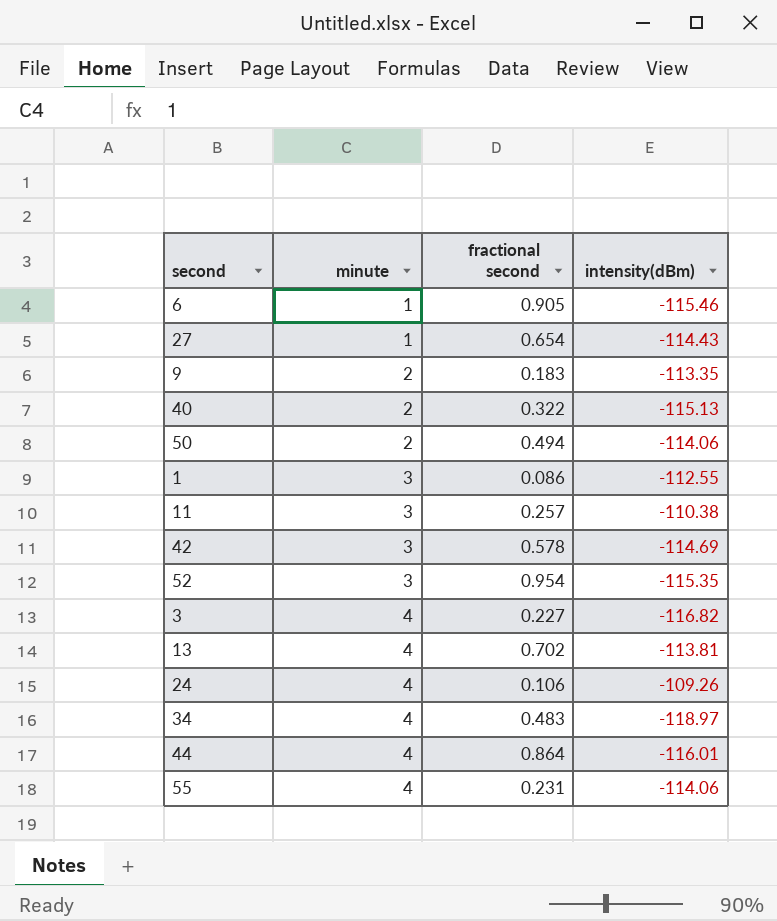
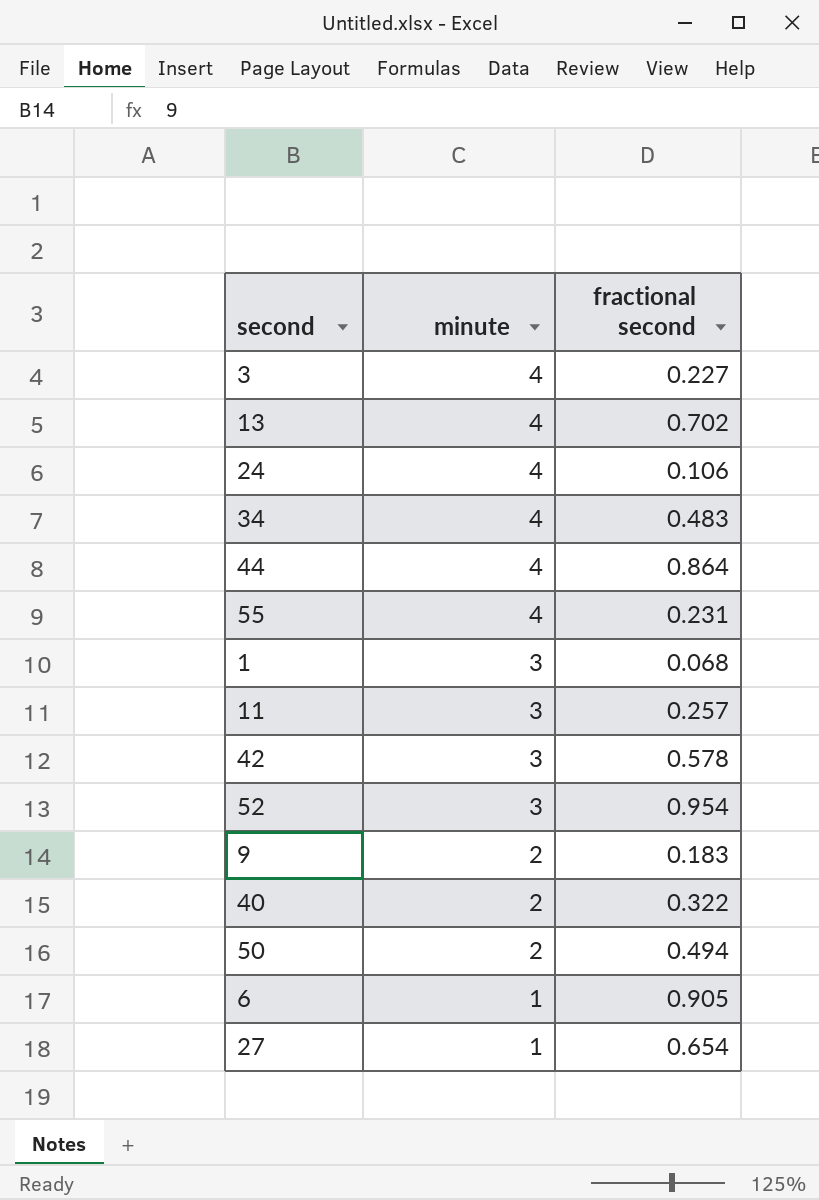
row order: minute ascending -> minute descending
column intensity(dBm) | position: 4 -> none
1 | fractional second: 0.086 -> 0.068

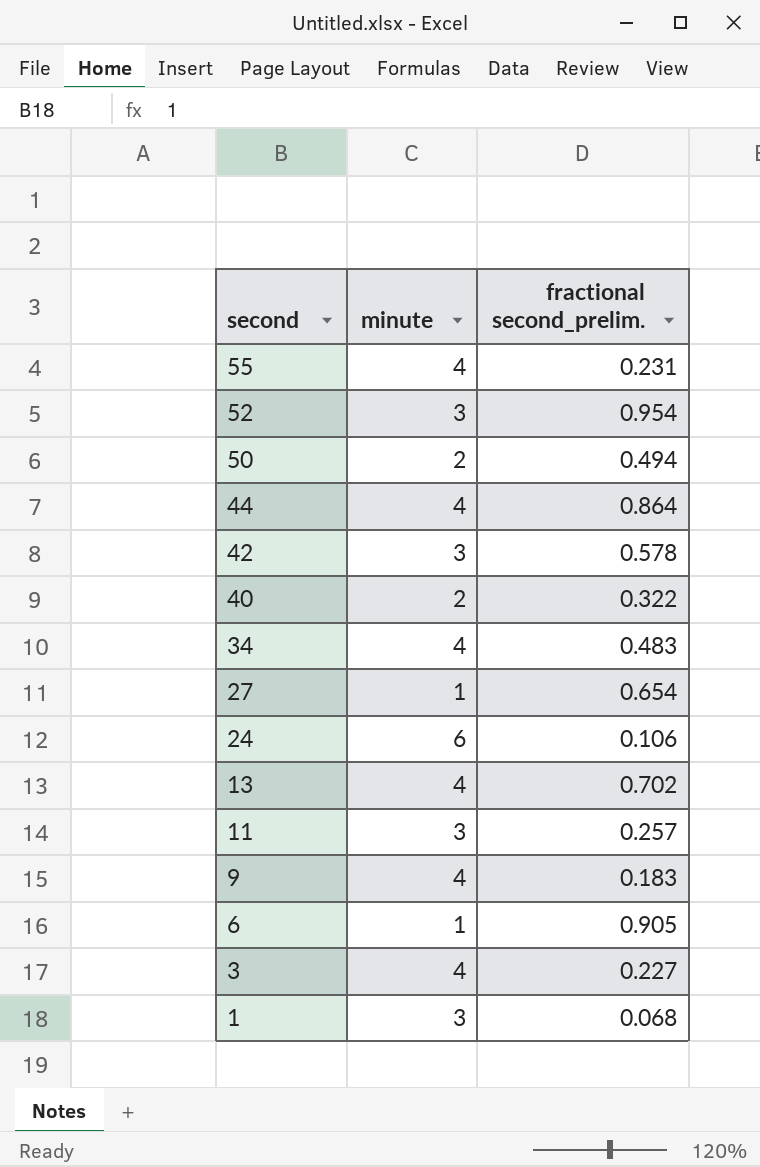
row order: minute descending -> second descending
column name: fractional second -> fractional second_prelim.
24 | minute: 4 -> 6
9 | minute: 2 -> 4

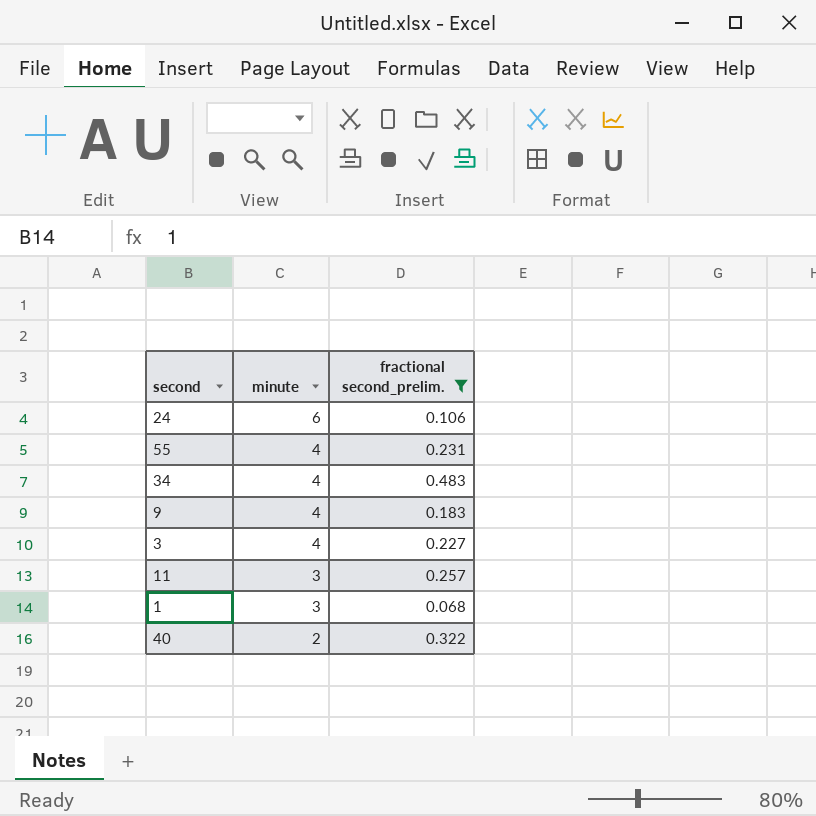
filter: none -> fractional second_prelim. <= 0.483
row order: second descending -> minute descending

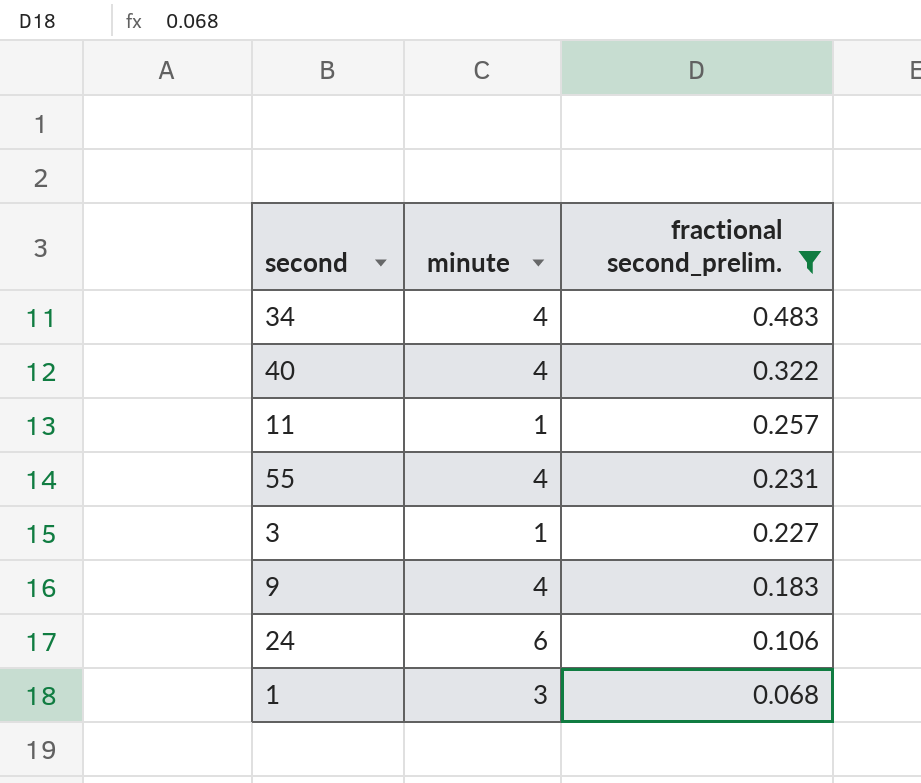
row order: minute descending -> fractional second_prelim. descending
40 | minute: 2 -> 4
11 | minute: 3 -> 1
3 | minute: 4 -> 1

